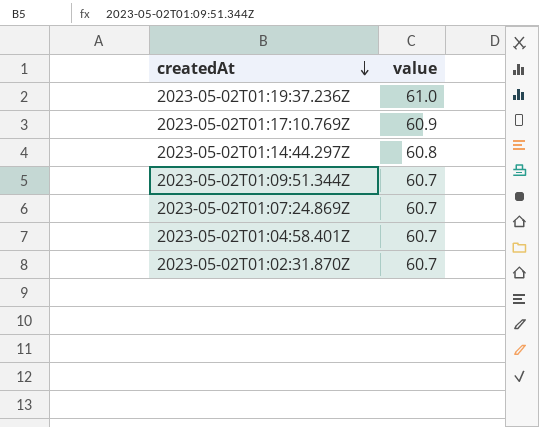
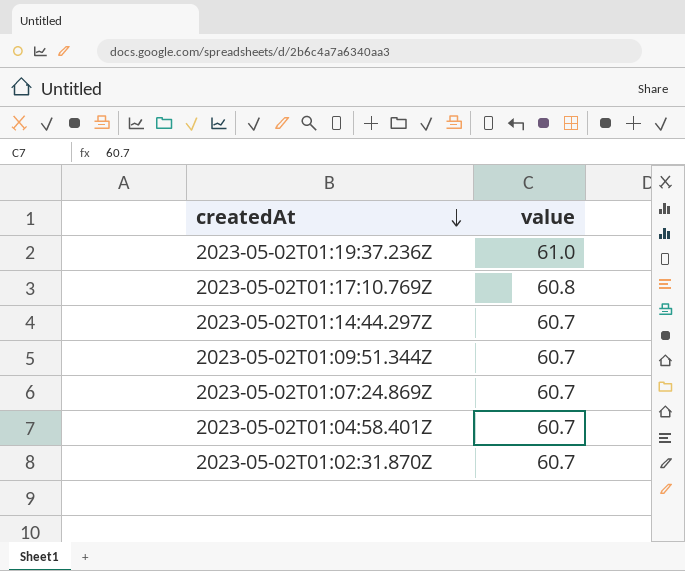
2023-05-02T01:17:10.769Z | value: 60.9 -> 60.8
2023-05-02T01:14:44.297Z | value: 60.8 -> 60.7

